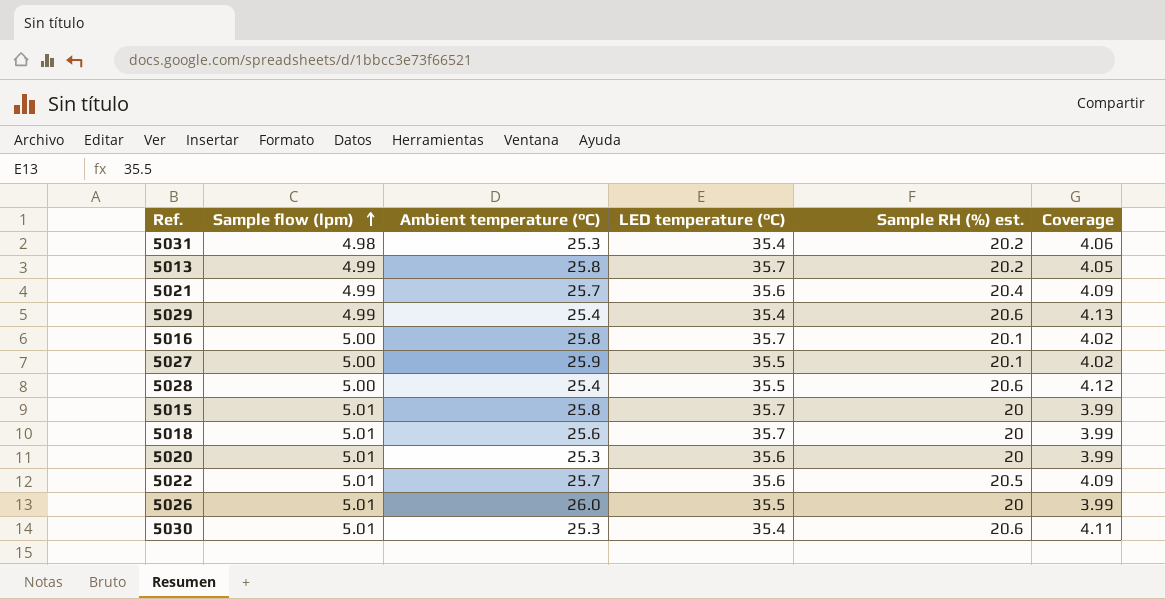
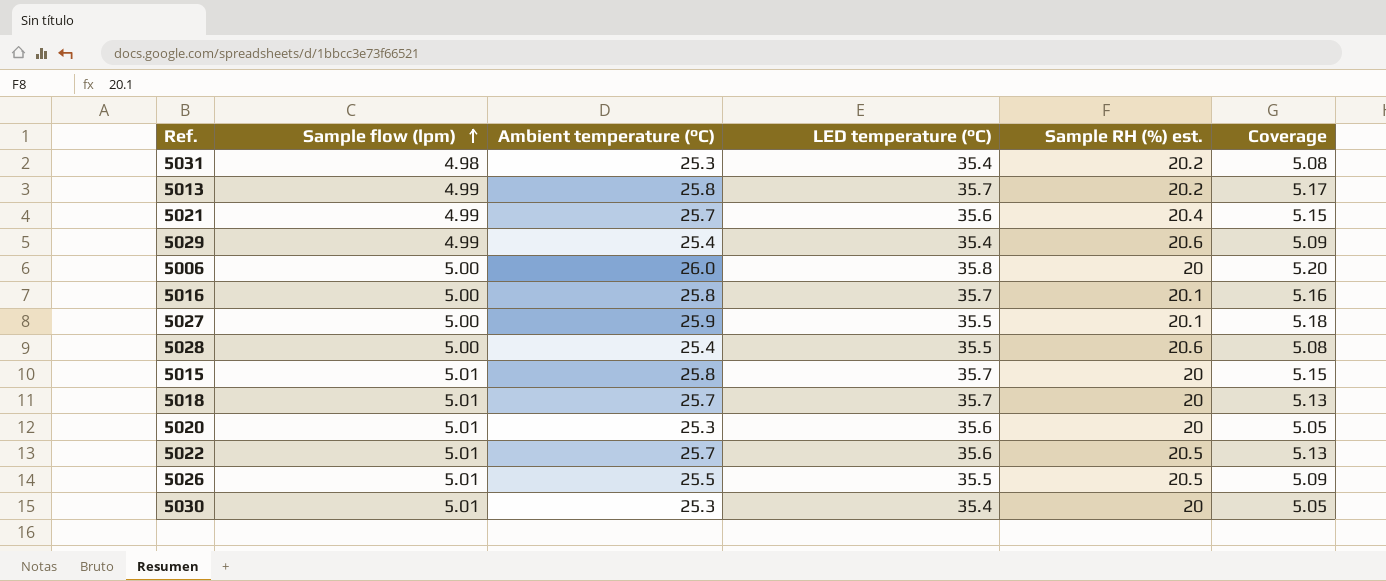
column Coverage | formula: [Sample RH (%) est.] / [Sample flow (lpm)] -> [Ambient temperature (°C)] / [Sample flow (lpm)]
row 5006: none -> 5.00 | 26.0 | 35.8 | 20 | 5.20
5018 | Ambient temperature (°C): 25.6 -> 25.7
5026 | Ambient temperature (°C): 26.0 -> 25.5
5026 | Sample RH (%) est.: 20 -> 20.5
5030 | Sample RH (%) est.: 20.6 -> 20

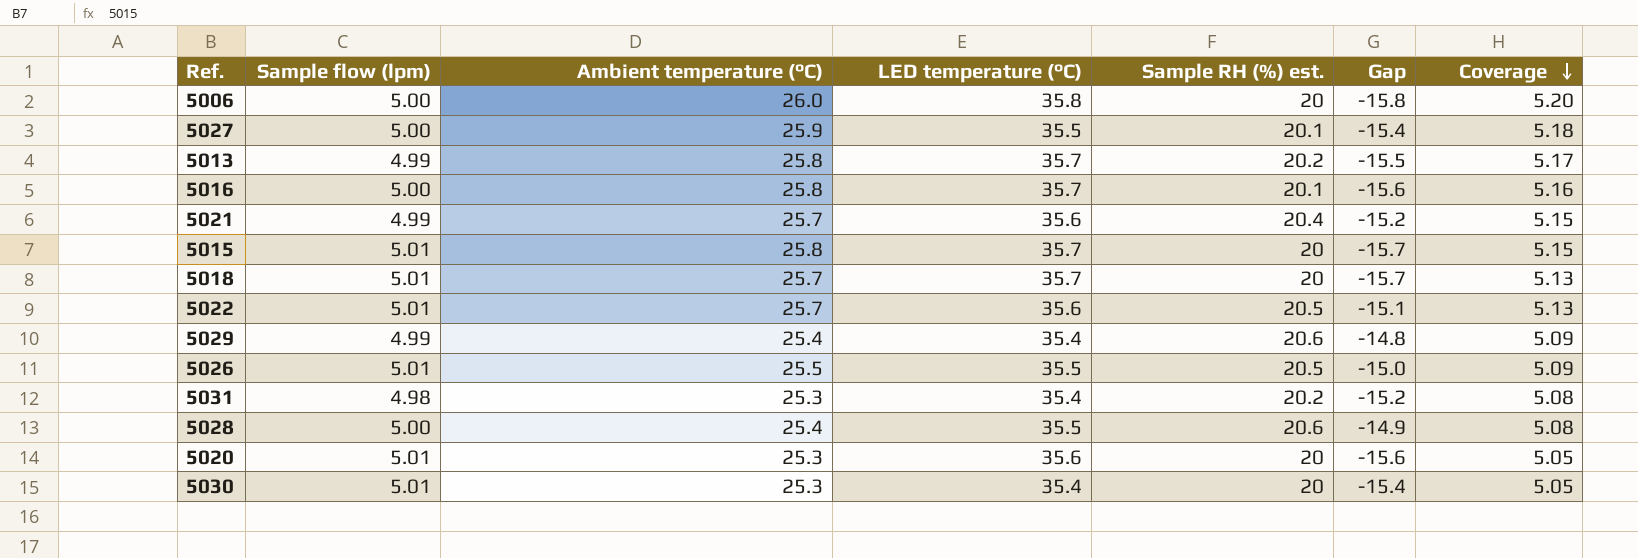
row order: Sample flow (lpm) ascending -> Coverage descending
column Gap | formula: none -> [Sample RH (%) est.] - [LED temperature (°C)]

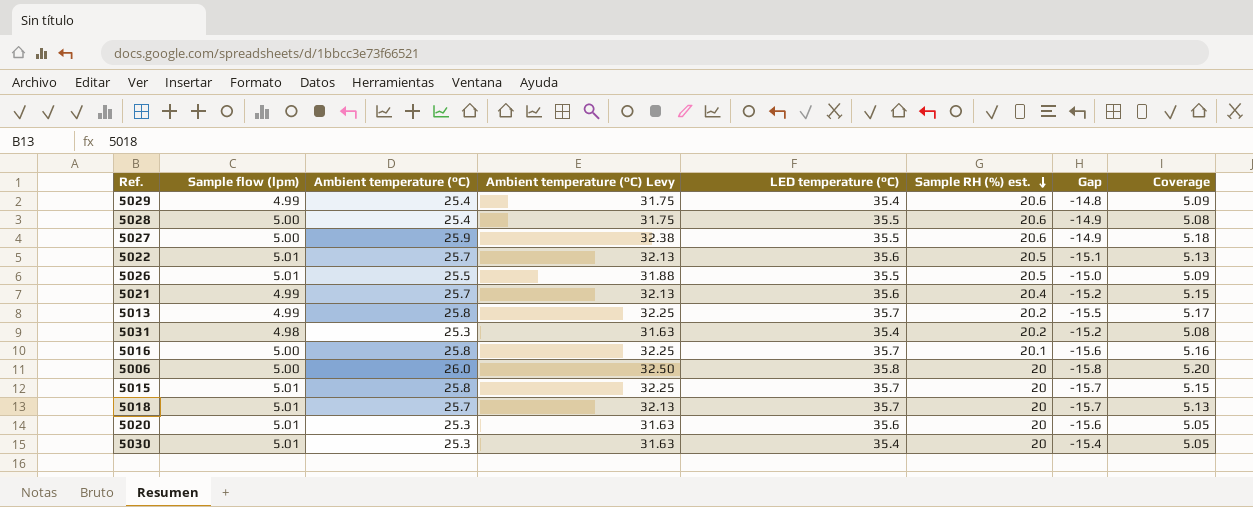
row order: Coverage descending -> Sample RH (%) est. descending
column Ambient temperature (°C) Levy | formula: none -> [Ambient temperature (°C)] * 1.25
5027 | Sample RH (%) est.: 20.1 -> 20.6
5027 | Gap: -15.4 -> -14.9

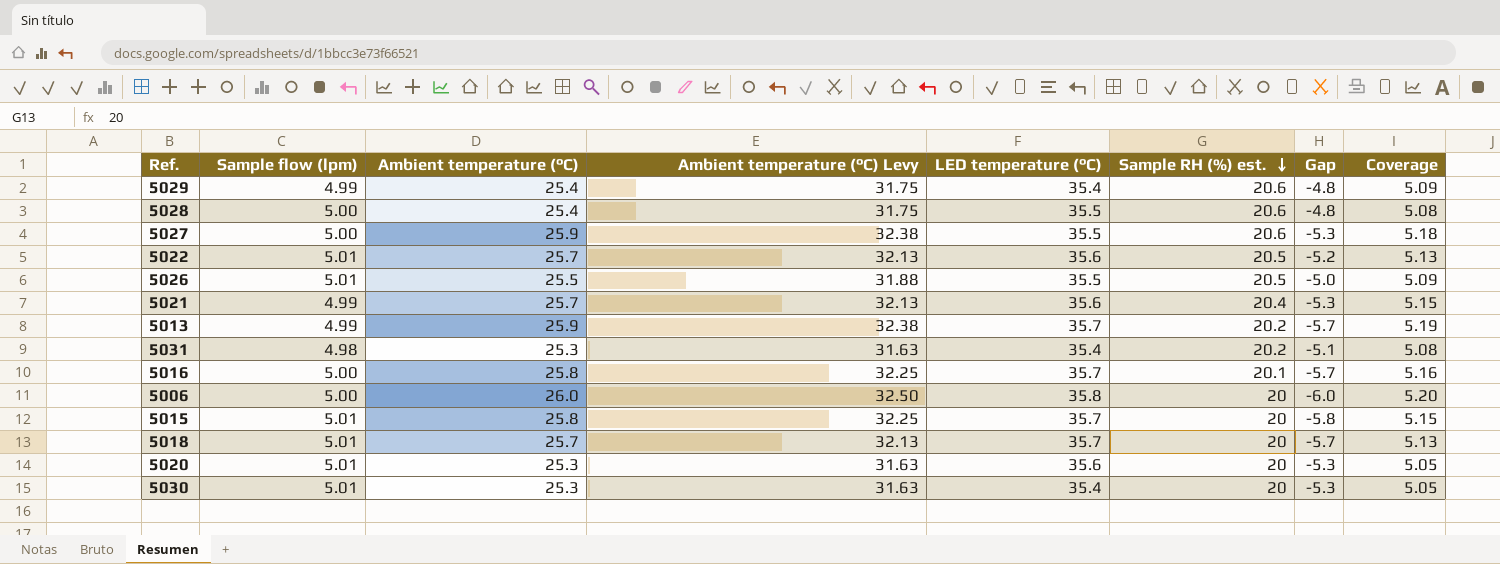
column Gap | formula: [Sample RH (%) est.] - [LED temperature (°C)] -> [Sample RH (%) est.] - [Ambient temperature (°C)]
5013 | Ambient temperature (°C): 25.8 -> 25.9
5013 | Ambient temperature (°C) Levy: 32.25 -> 32.38
5013 | Coverage: 5.17 -> 5.19

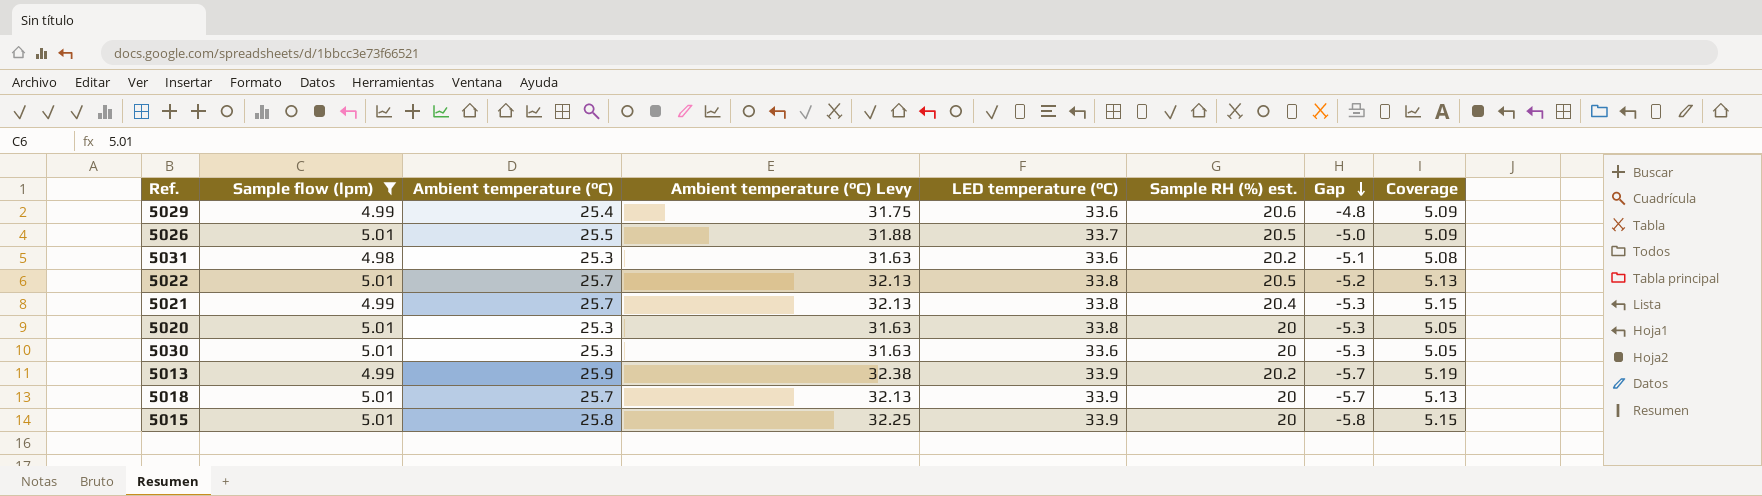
filter: none -> Sample flow (lpm) != 5.00
row order: Sample RH (%) est. descending -> Gap descending
5029 | LED temperature (°C): 35.4 -> 33.6
5026 | LED temperature (°C): 35.5 -> 33.7
5031 | LED temperature (°C): 35.4 -> 33.6
5022 | LED temperature (°C): 35.6 -> 33.8
5021 | LED temperature (°C): 35.6 -> 33.8
5020 | LED temperature (°C): 35.6 -> 33.8
5030 | LED temperature (°C): 35.4 -> 33.6
5013 | LED temperature (°C): 35.7 -> 33.9
5018 | LED temperature (°C): 35.7 -> 33.9
5015 | LED temperature (°C): 35.7 -> 33.9

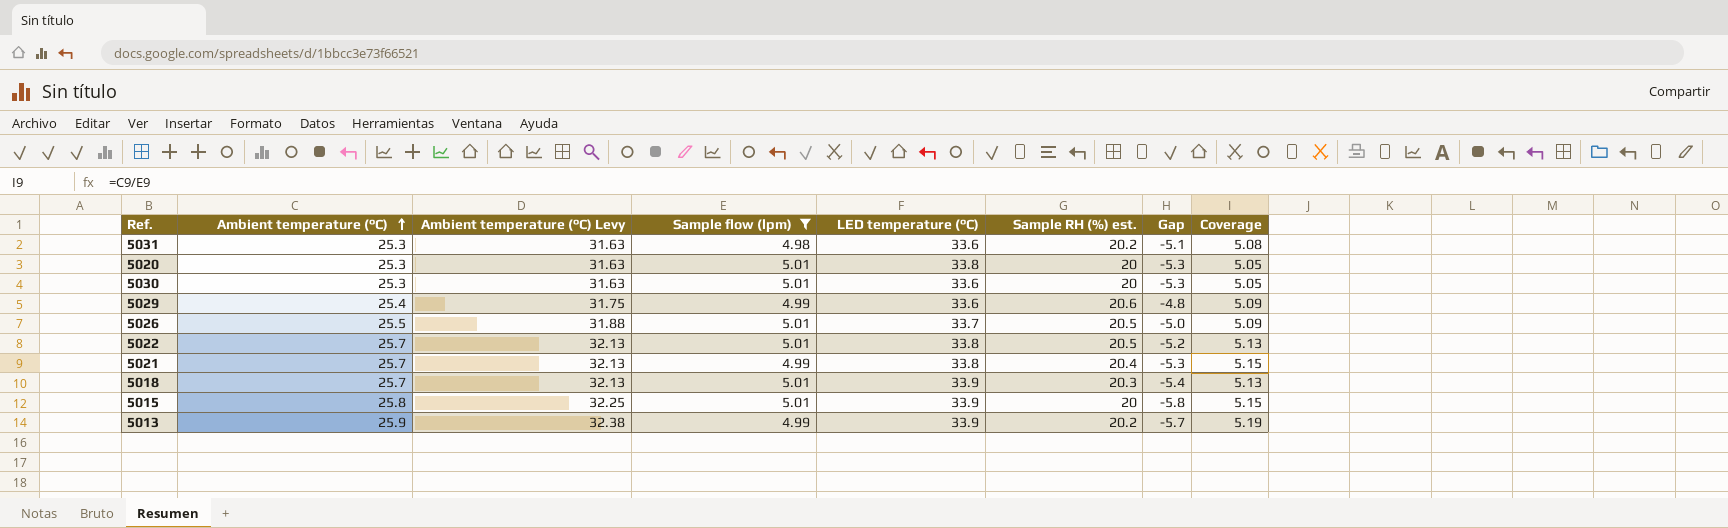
row order: Gap descending -> Ambient temperature (°C) ascending
column Sample flow (lpm) | position: 2 -> 4
5018 | Sample RH (%) est.: 20 -> 20.3
5018 | Gap: -5.7 -> -5.4

